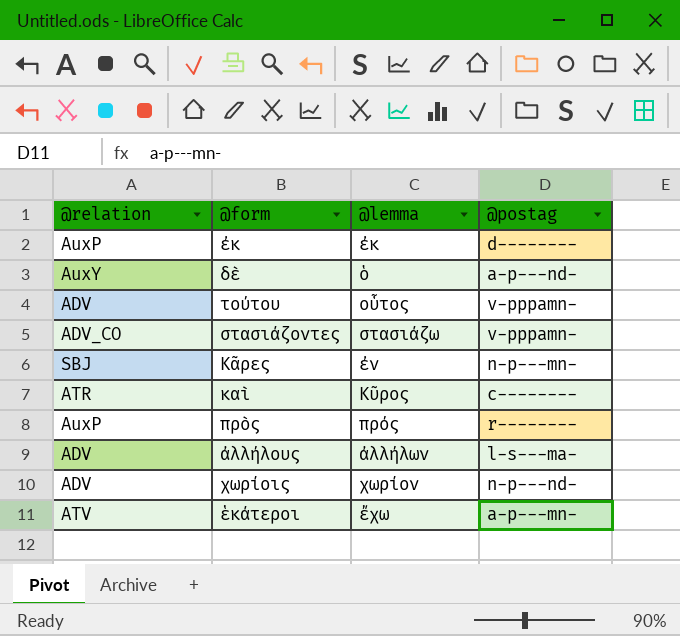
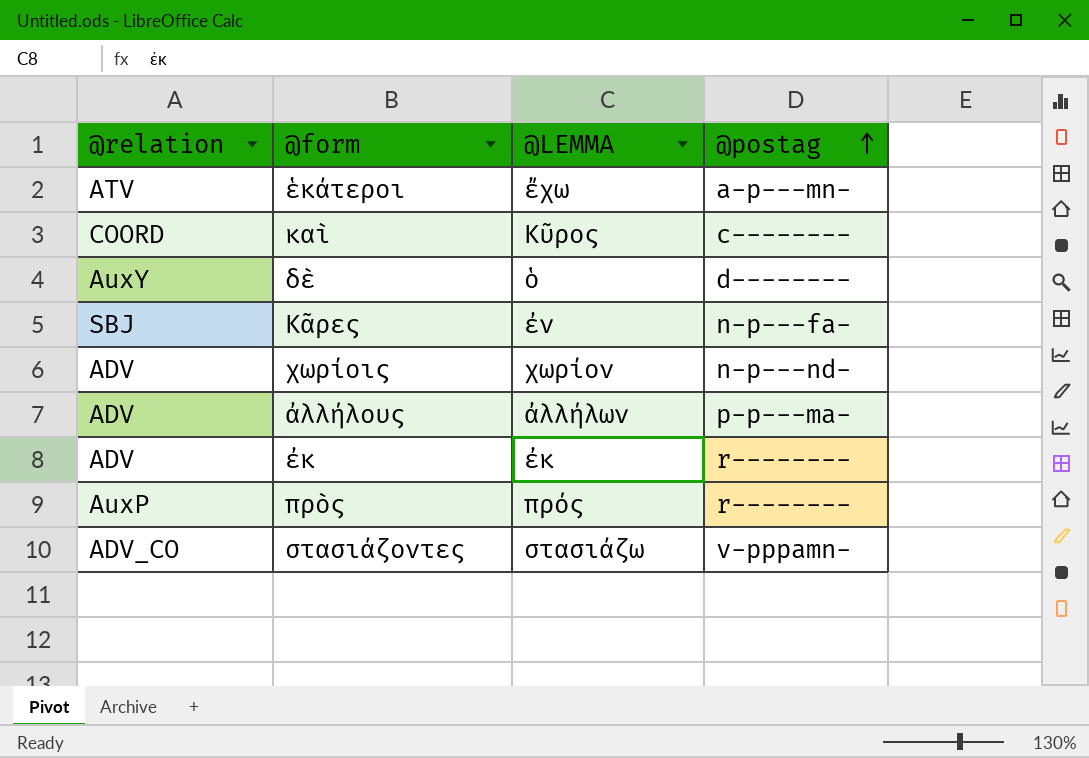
row order: none -> @postag ascending
column name: @lemma -> @LEMMA
row τούτου: ADV | οὗτος | v-pppamn- -> none
καὶ | @relation: ATR -> COORD
δὲ | @postag: a-p---nd- -> d--------
Κᾶρες | @postag: n-p---mn- -> n-p---fa-
ἀλλήλους | @postag: l-s---ma- -> p-p---ma-
ἐκ | @relation: AuxP -> ADV
ἐκ | @postag: d-------- -> r--------

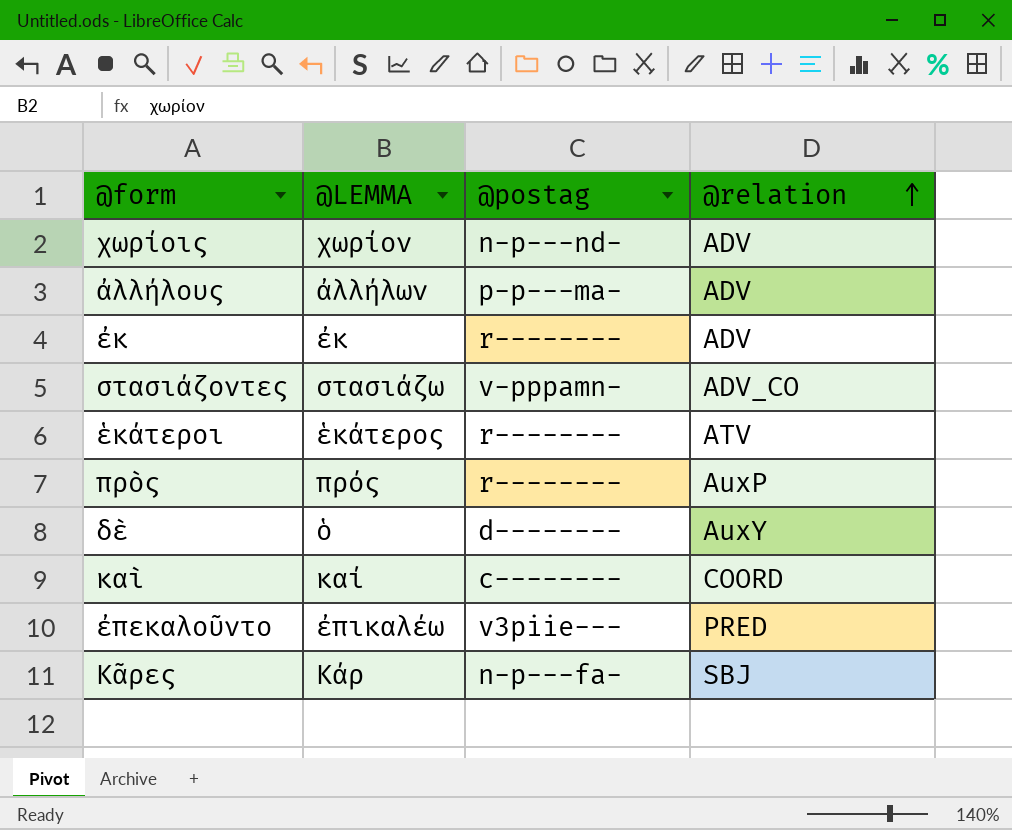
row order: @postag ascending -> @relation ascending
column @relation | position: 1 -> 4
ἑκάτεροι | @LEMMA: ἔχω -> ἑκάτερος
ἑκάτεροι | @postag: a-p---mn- -> r--------
καὶ | @LEMMA: Κῦρος -> καί
row ἐπεκαλοῦντο: none -> ἐπικαλέω | v3piie--- | PRED
Κᾶρες | @LEMMA: ἐν -> Κάρ

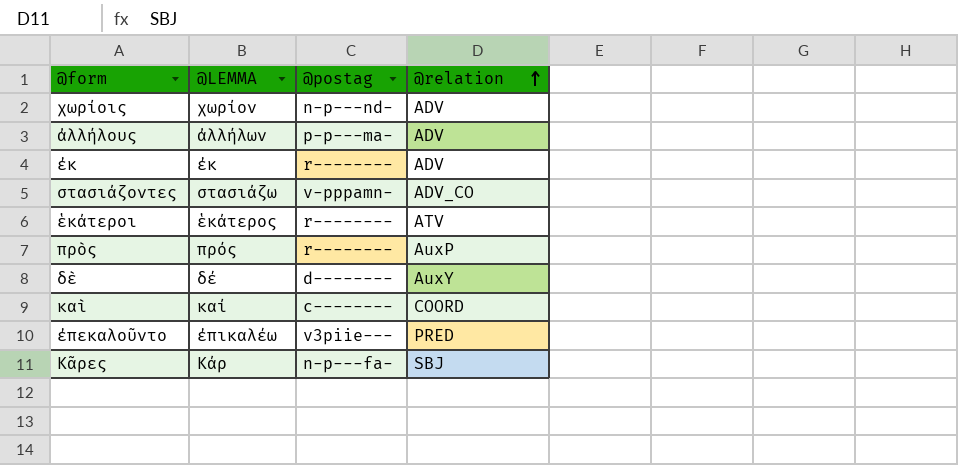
δὲ | @LEMMA: ὁ -> δέ

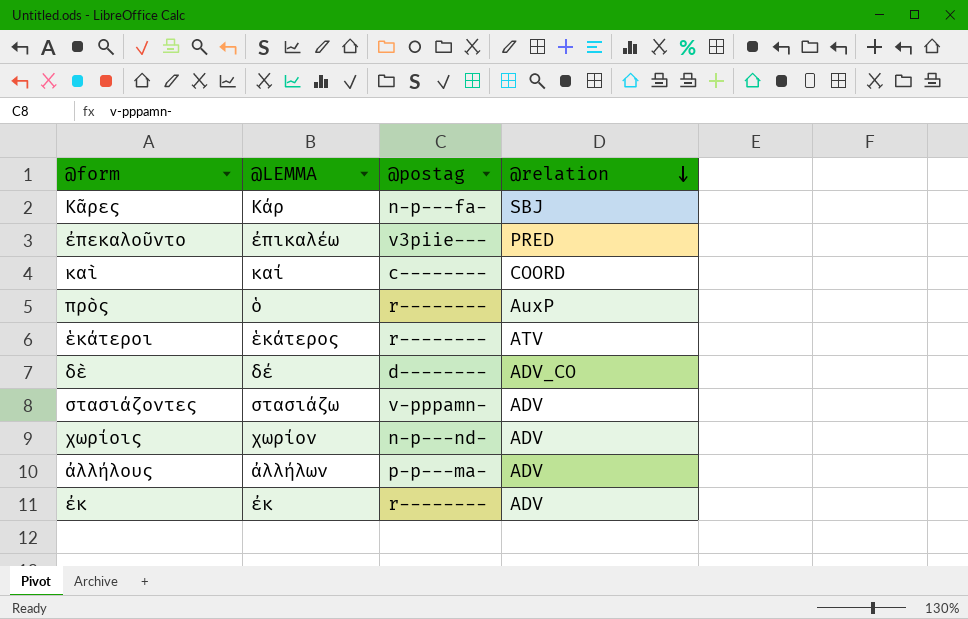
row order: @relation ascending -> @relation descending
πρὸς | @LEMMA: πρός -> ὁ
δὲ | @relation: AuxY -> ADV_CO
στασιάζοντες | @relation: ADV_CO -> ADV

